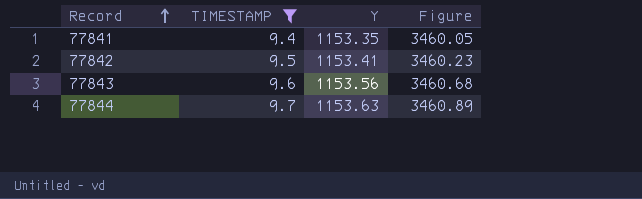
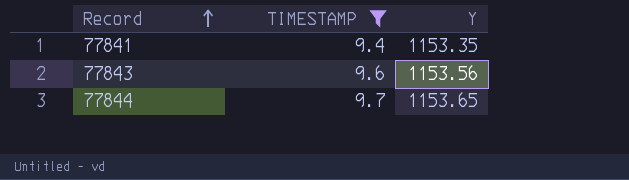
column Figure | formula: [Y] * 3 -> none
row 77842: 9.5 | 1153.41 | 3460.23 -> none
77844 | Y: 1153.63 -> 1153.65

